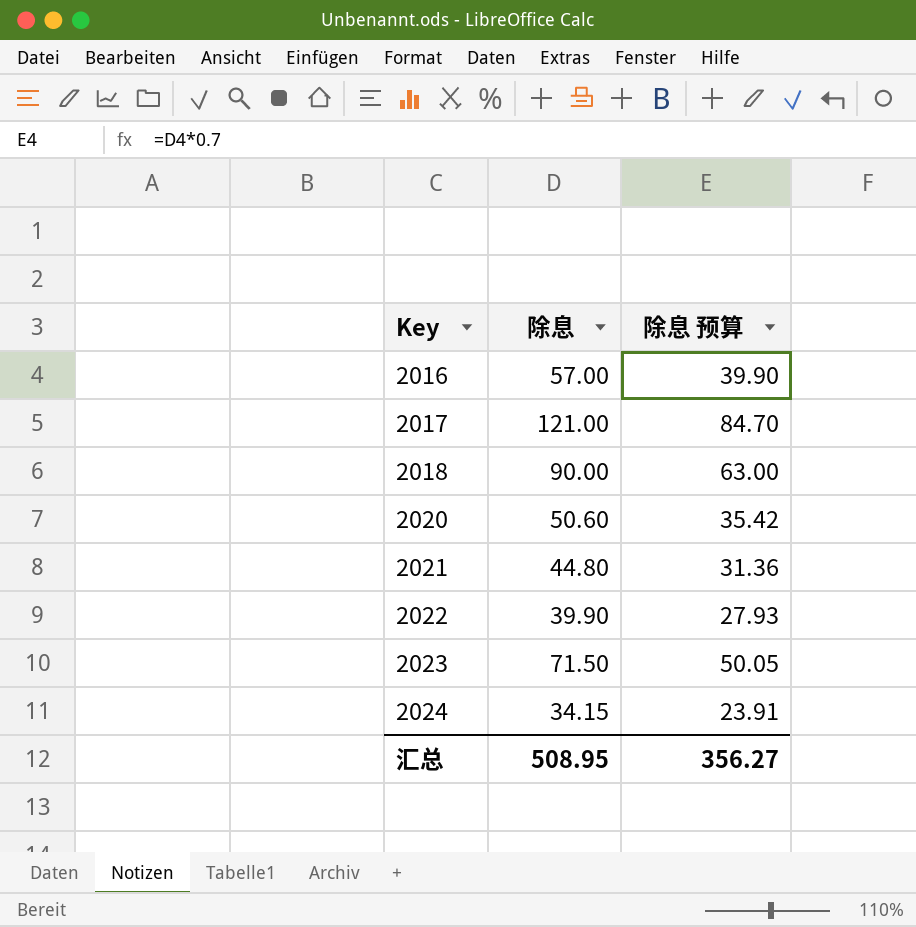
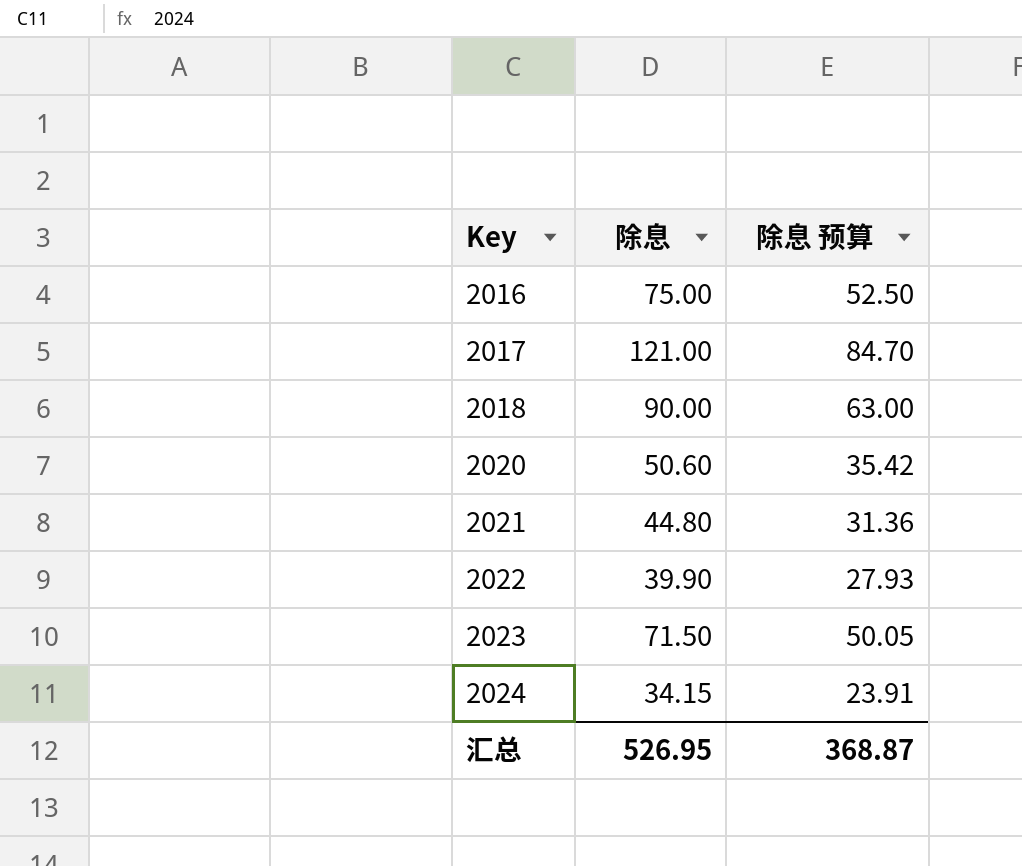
2016 | 除息: 57.00 -> 75.00
2016 | 除息 预算: 39.90 -> 52.50
汇总 | 除息: 508.95 -> 526.95
汇总 | 除息 预算: 356.27 -> 368.87

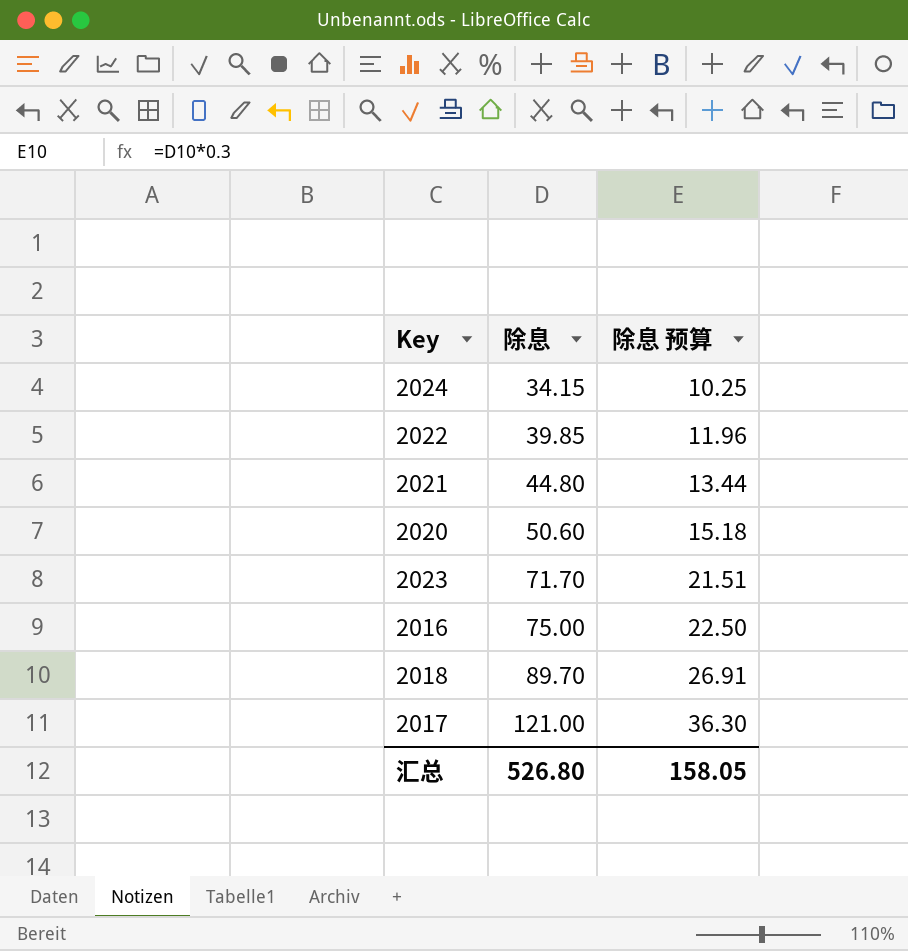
row order: Key ascending -> 除息 ascending
column 除息 预算 | formula: [除息] * 0.7 -> [除息] * 0.3
2022 | 除息: 39.90 -> 39.85
2023 | 除息: 71.50 -> 71.70
2018 | 除息: 90.00 -> 89.70
汇总 | 除息: 526.95 -> 526.80
汇总 | 除息 预算: 368.87 -> 158.05

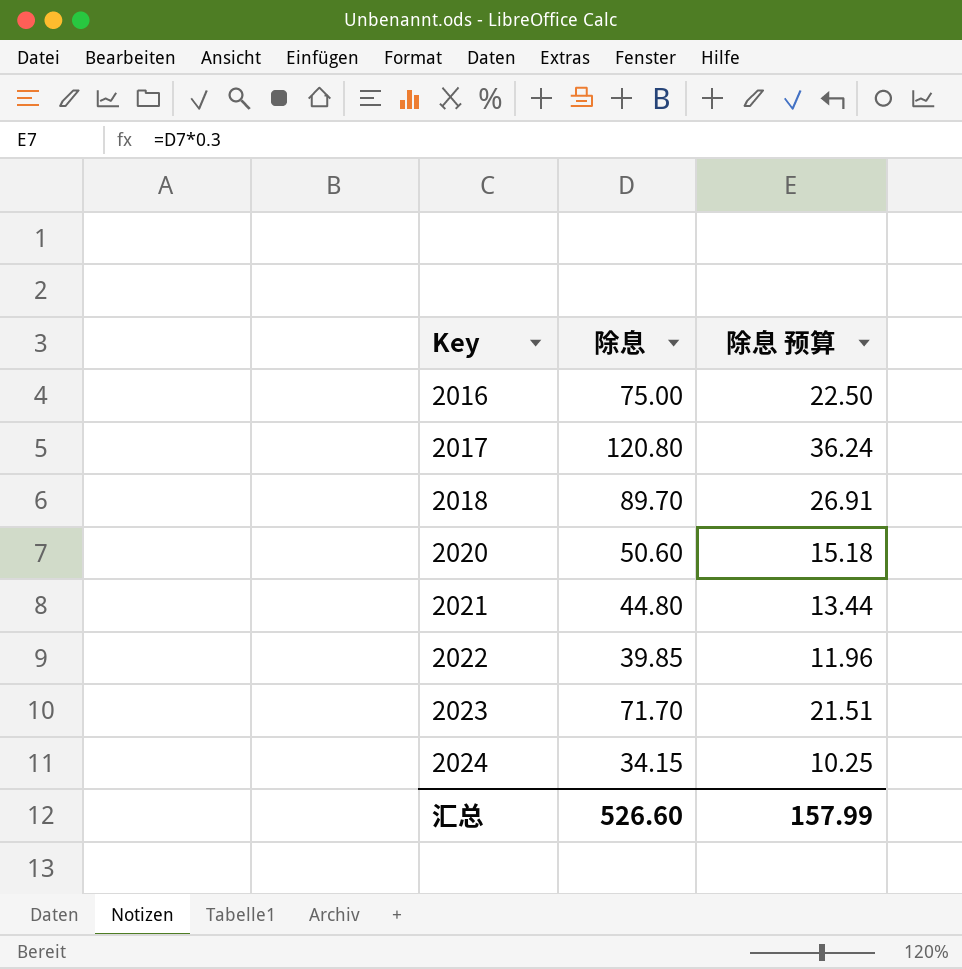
row order: 除息 ascending -> Key ascending
2017 | 除息: 121.00 -> 120.80
2017 | 除息 预算: 36.30 -> 36.24
汇总 | 除息: 526.80 -> 526.60
汇总 | 除息 预算: 158.05 -> 157.99

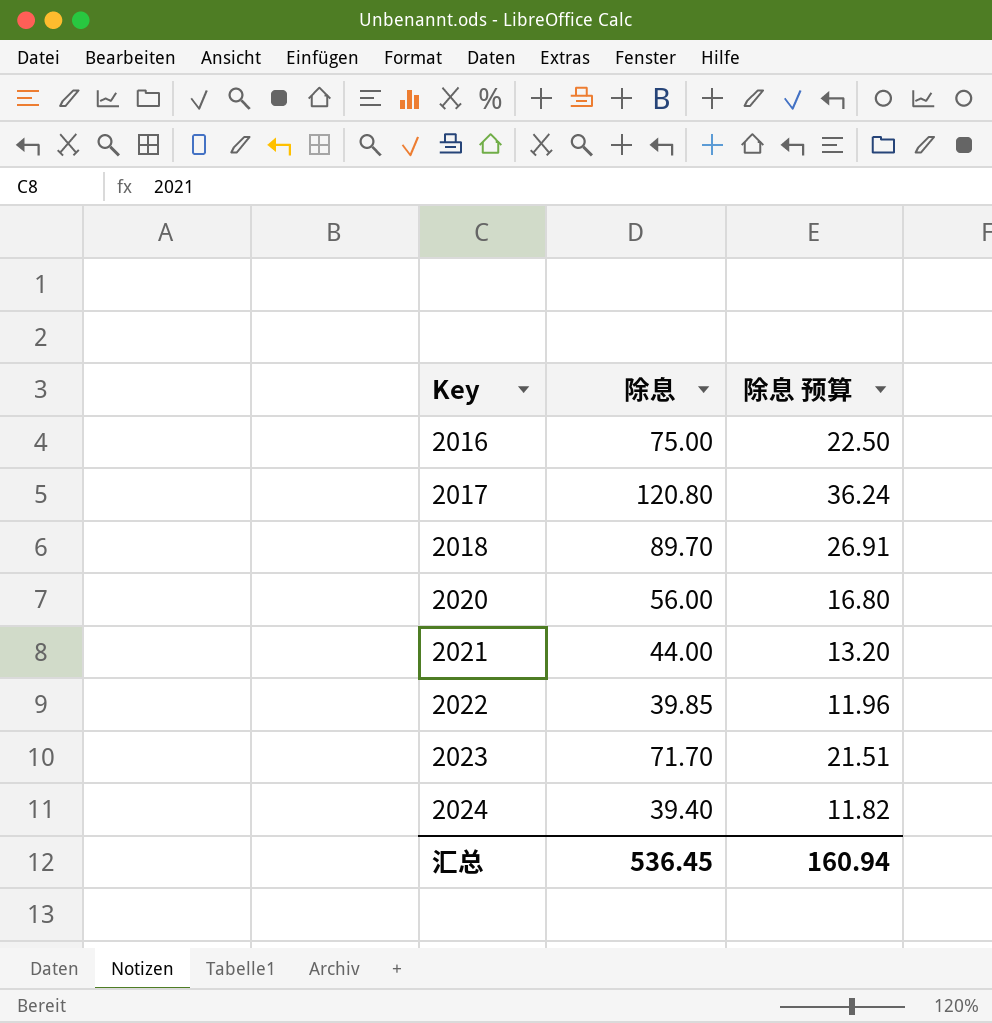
2020 | 除息: 50.60 -> 56.00
2020 | 除息 预算: 15.18 -> 16.80
2021 | 除息: 44.80 -> 44.00
2021 | 除息 预算: 13.44 -> 13.20
2024 | 除息: 34.15 -> 39.40
2024 | 除息 预算: 10.25 -> 11.82
汇总 | 除息: 526.60 -> 536.45
汇总 | 除息 预算: 157.99 -> 160.94

